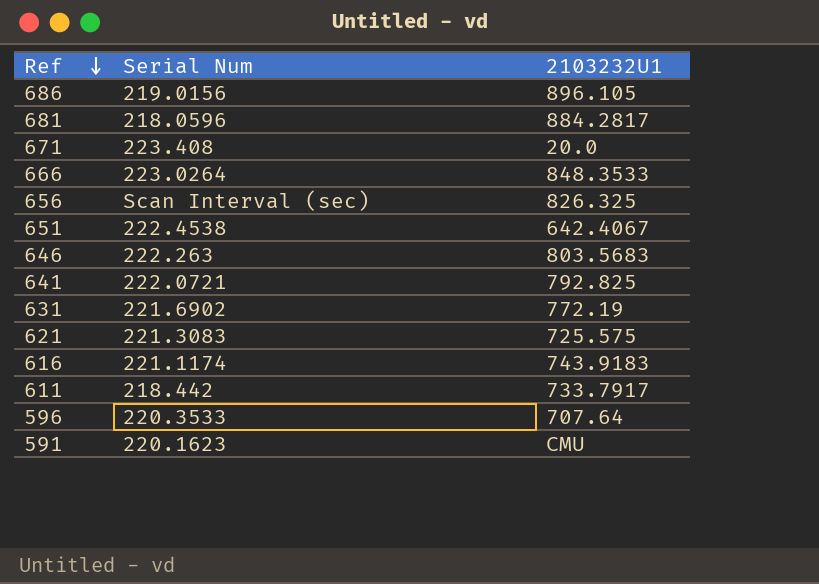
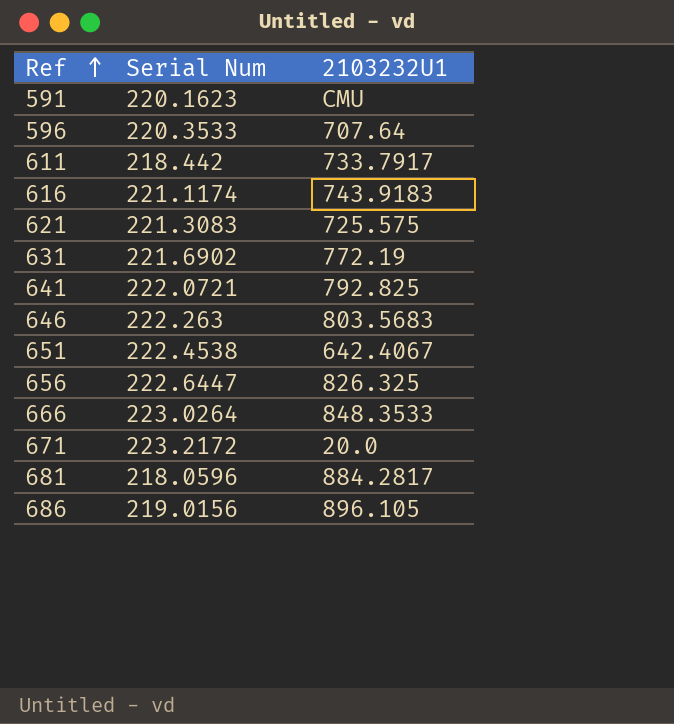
row order: Ref descending -> Ref ascending
656 | Serial Num: Scan Interval (sec) -> 222.6447
671 | Serial Num: 223.408 -> 223.2172

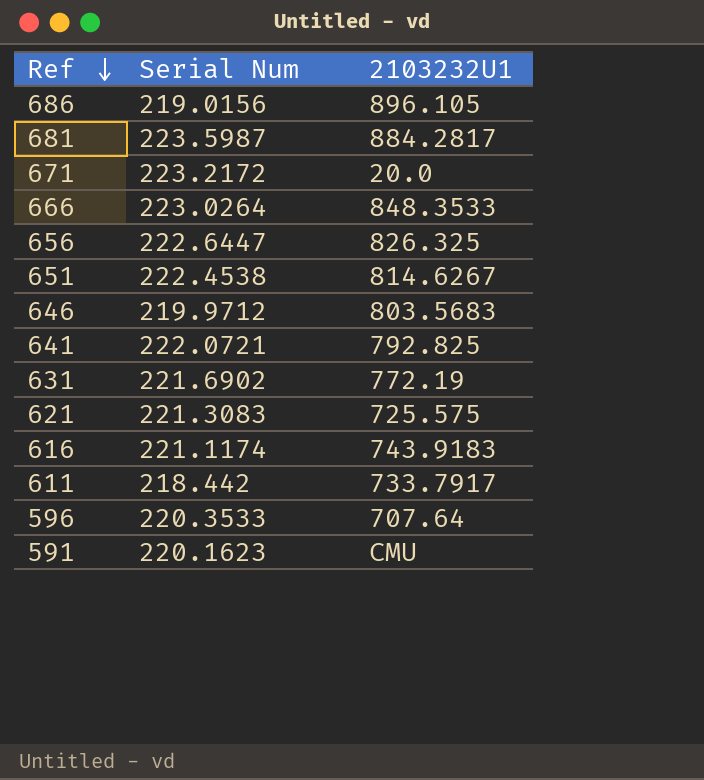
row order: Ref ascending -> Ref descending
681 | Serial Num: 218.0596 -> 223.5987
651 | 2103232U1: 642.4067 -> 814.6267
646 | Serial Num: 222.263 -> 219.9712

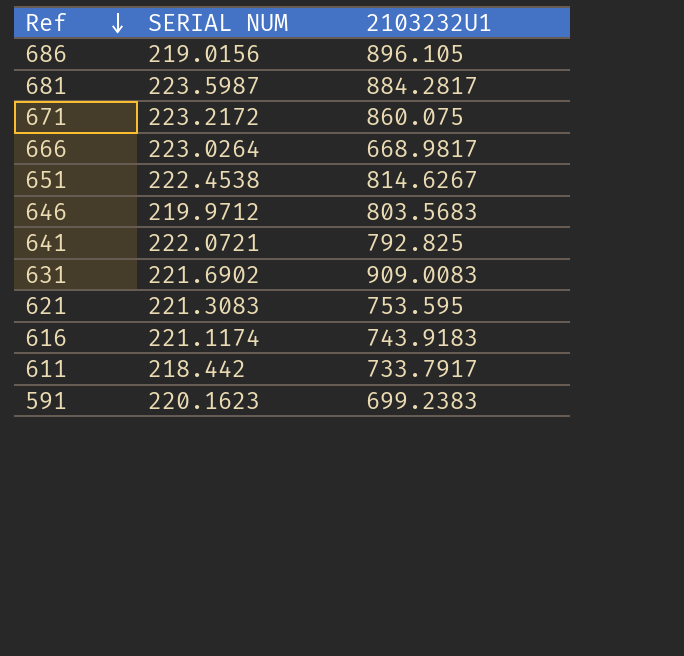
column name: Serial Num -> SERIAL NUM
row 656: 222.6447 | 826.325 -> none
row 596: 220.3533 | 707.64 -> none
671 | 2103232U1: 20.0 -> 860.075
666 | 2103232U1: 848.3533 -> 668.9817
631 | 2103232U1: 772.19 -> 909.0083
621 | 2103232U1: 725.575 -> 753.595
591 | 2103232U1: CMU -> 699.2383

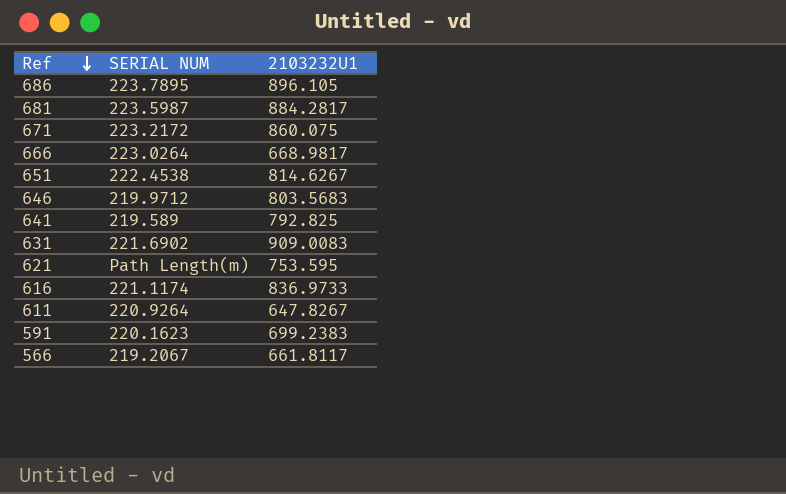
686 | SERIAL NUM: 219.0156 -> 223.7895
641 | SERIAL NUM: 222.0721 -> 219.589
621 | SERIAL NUM: 221.3083 -> Path Length(m)
616 | 2103232U1: 743.9183 -> 836.9733
611 | SERIAL NUM: 218.442 -> 220.9264
611 | 2103232U1: 733.7917 -> 647.8267
row 566: none -> 219.2067 | 661.8117

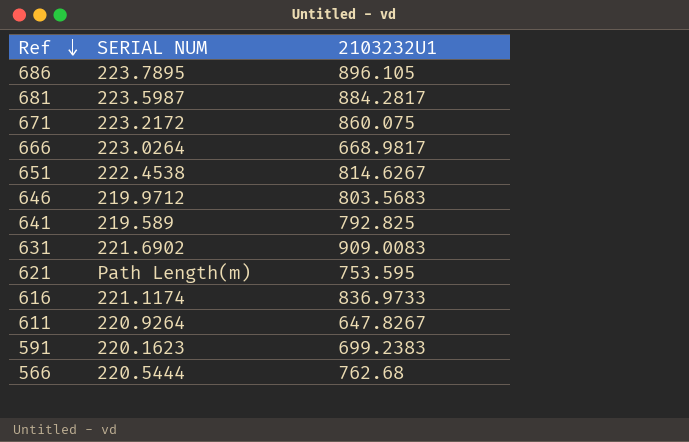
566 | SERIAL NUM: 219.2067 -> 220.5444
566 | 2103232U1: 661.8117 -> 762.68

